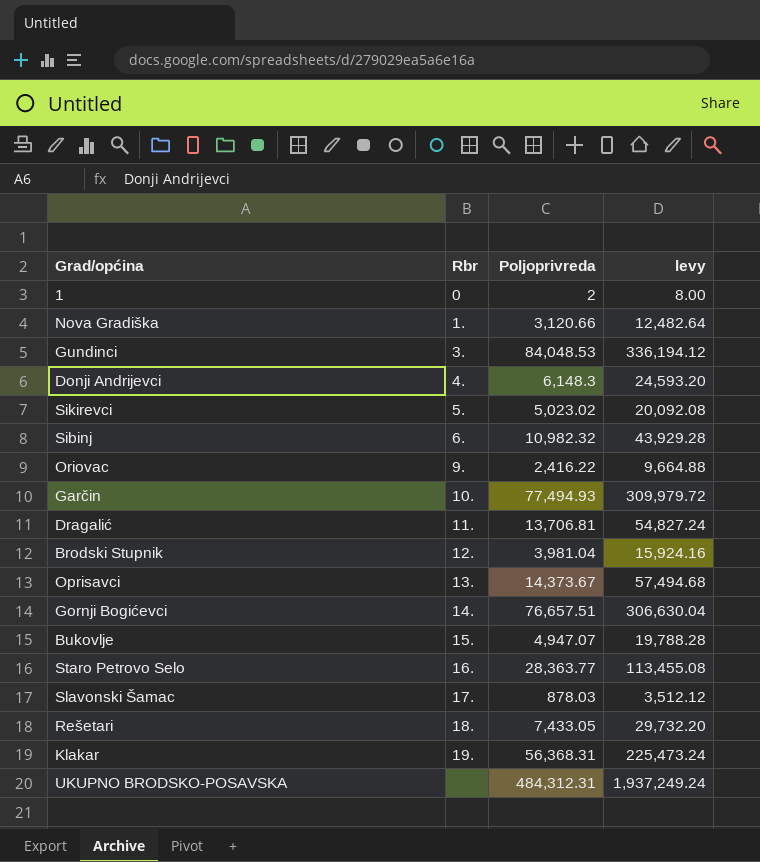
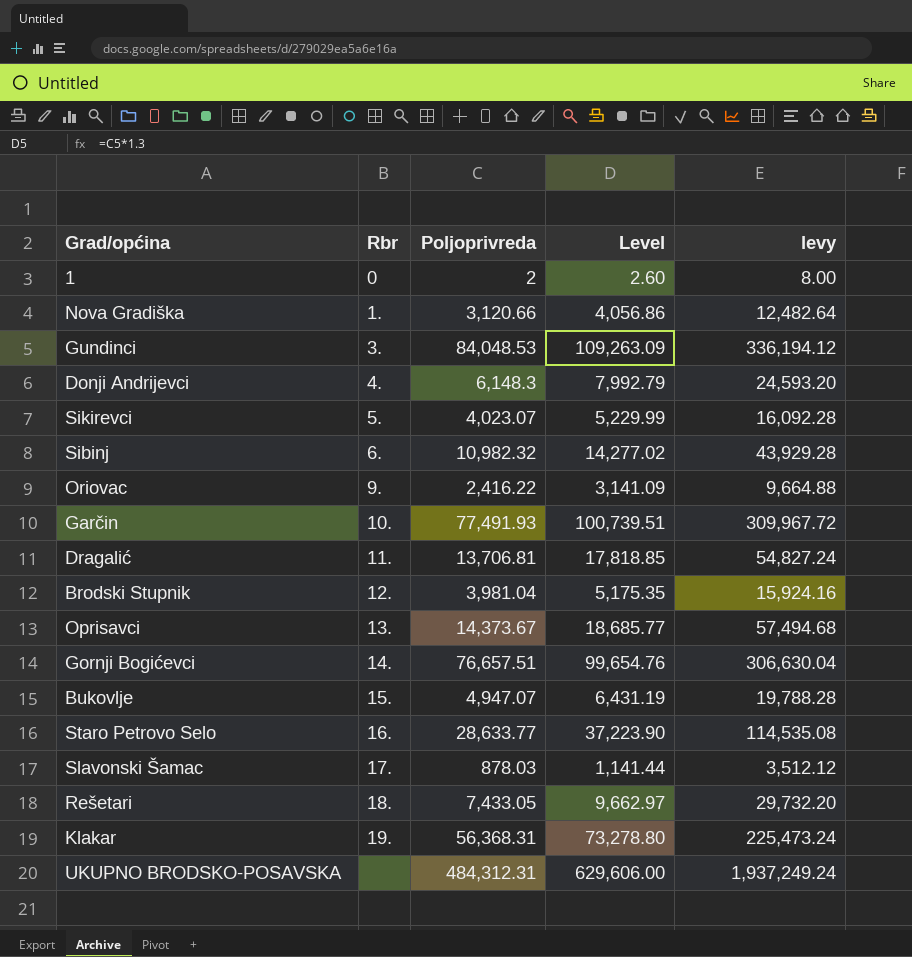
column Level | formula: none -> [Poljoprivreda] * 1.3
Sikirevci | Poljoprivreda: 5,023.02 -> 4,023.07
Sikirevci | levy: 20,092.08 -> 16,092.28
Garčin | Poljoprivreda: 77,494.93 -> 77,491.93
Garčin | levy: 309,979.72 -> 309,967.72
Staro Petrovo Selo | Poljoprivreda: 28,363.77 -> 28,633.77
Staro Petrovo Selo | levy: 113,455.08 -> 114,535.08

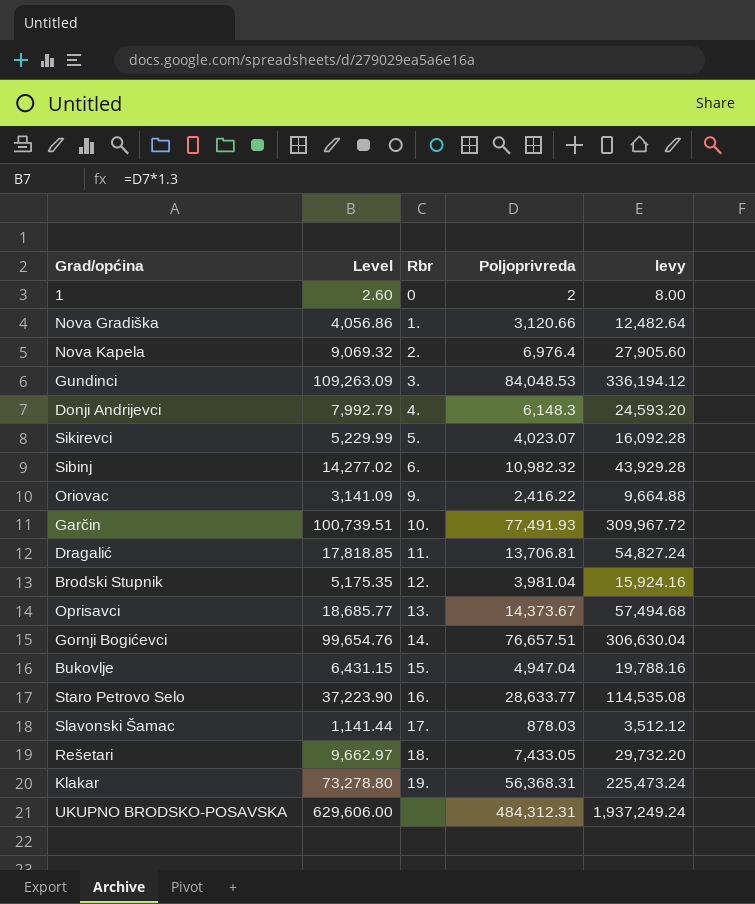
column Level | position: 4 -> 2
row Nova Kapela: none -> 9,069.32 | 2. | 6,976.4 | 27,905.60
Bukovlje | Level: 6,431.19 -> 6,431.15
Bukovlje | Poljoprivreda: 4,947.07 -> 4,947.04
Bukovlje | levy: 19,788.28 -> 19,788.16

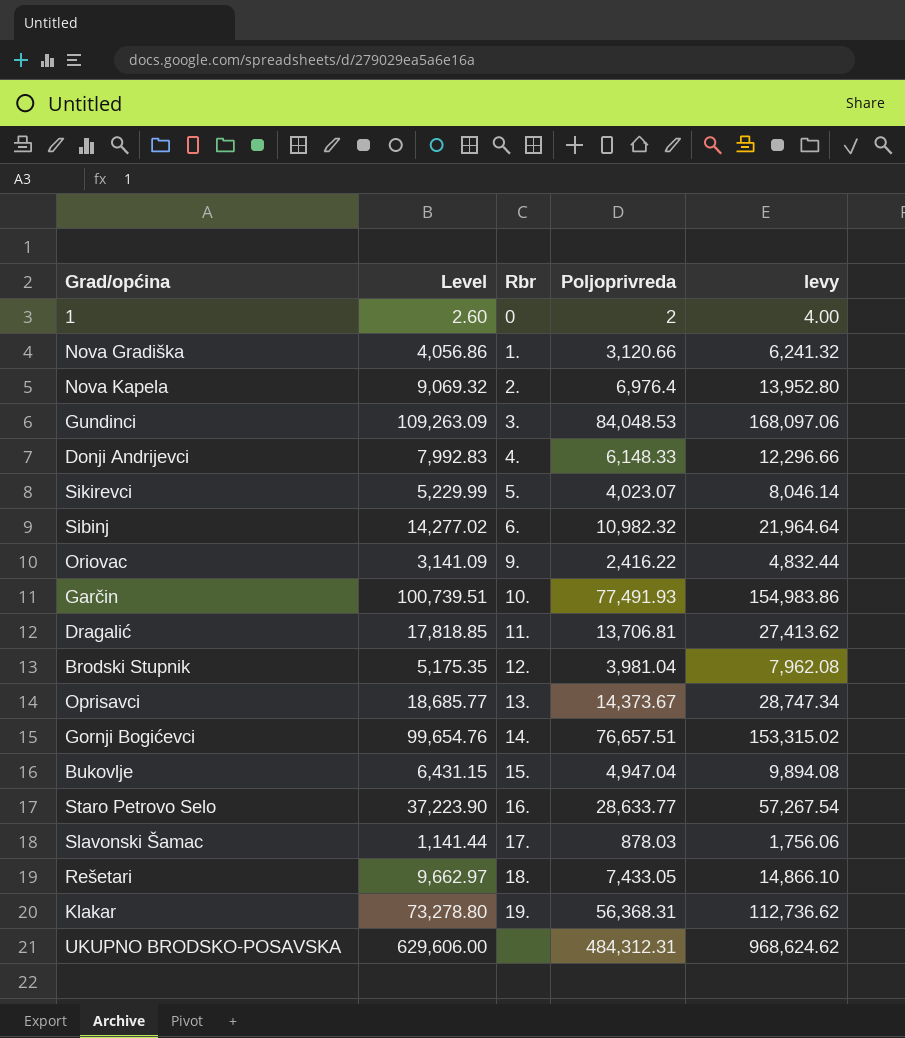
column levy | formula: [Poljoprivreda] * 4 -> [Poljoprivreda] * 2
Donji Andrijevci | Level: 7,992.79 -> 7,992.83
Donji Andrijevci | Poljoprivreda: 6,148.3 -> 6,148.33

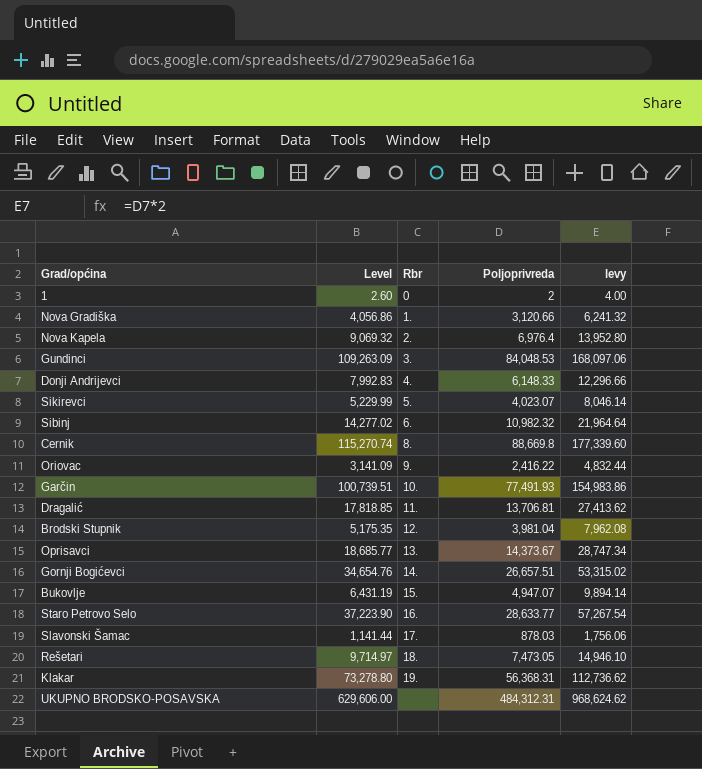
row Cernik: none -> 115,270.74 | 8. | 88,669.8 | 177,339.60
Gornji Bogićevci | Level: 99,654.76 -> 34,654.76
Gornji Bogićevci | Poljoprivreda: 76,657.51 -> 26,657.51
Gornji Bogićevci | levy: 153,315.02 -> 53,315.02
Bukovlje | Level: 6,431.15 -> 6,431.19
Bukovlje | Poljoprivreda: 4,947.04 -> 4,947.07
Bukovlje | levy: 9,894.08 -> 9,894.14
Rešetari | Level: 9,662.97 -> 9,714.97
Rešetari | Poljoprivreda: 7,433.05 -> 7,473.05
Rešetari | levy: 14,866.10 -> 14,946.10

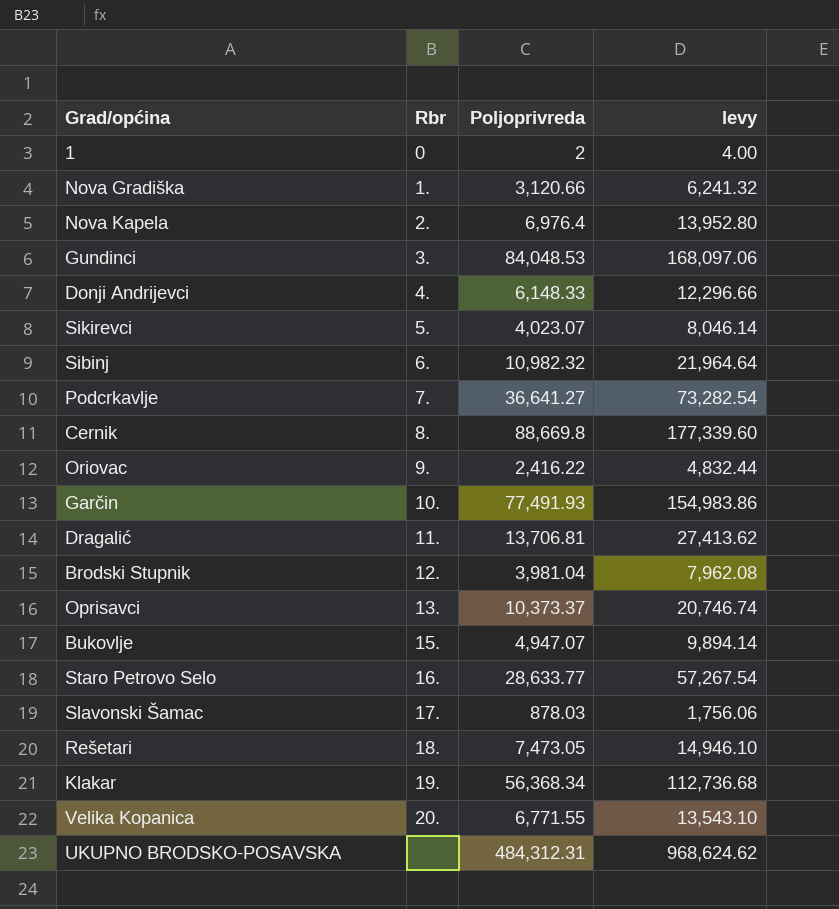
column Level | formula: [Poljoprivreda] * 1.3 -> none
row Gornji Bogićevci: 34,654.76 | 14. | 26,657.51 | 53,315.02 -> none
row Podcrkavlje: none -> 7. | 36,641.27 | 73,282.54
Oprisavci | Poljoprivreda: 14,373.67 -> 10,373.37
Oprisavci | levy: 28,747.34 -> 20,746.74
Klakar | Poljoprivreda: 56,368.31 -> 56,368.34
Klakar | levy: 112,736.62 -> 112,736.68
row Velika Kopanica: none -> 20. | 6,771.55 | 13,543.10

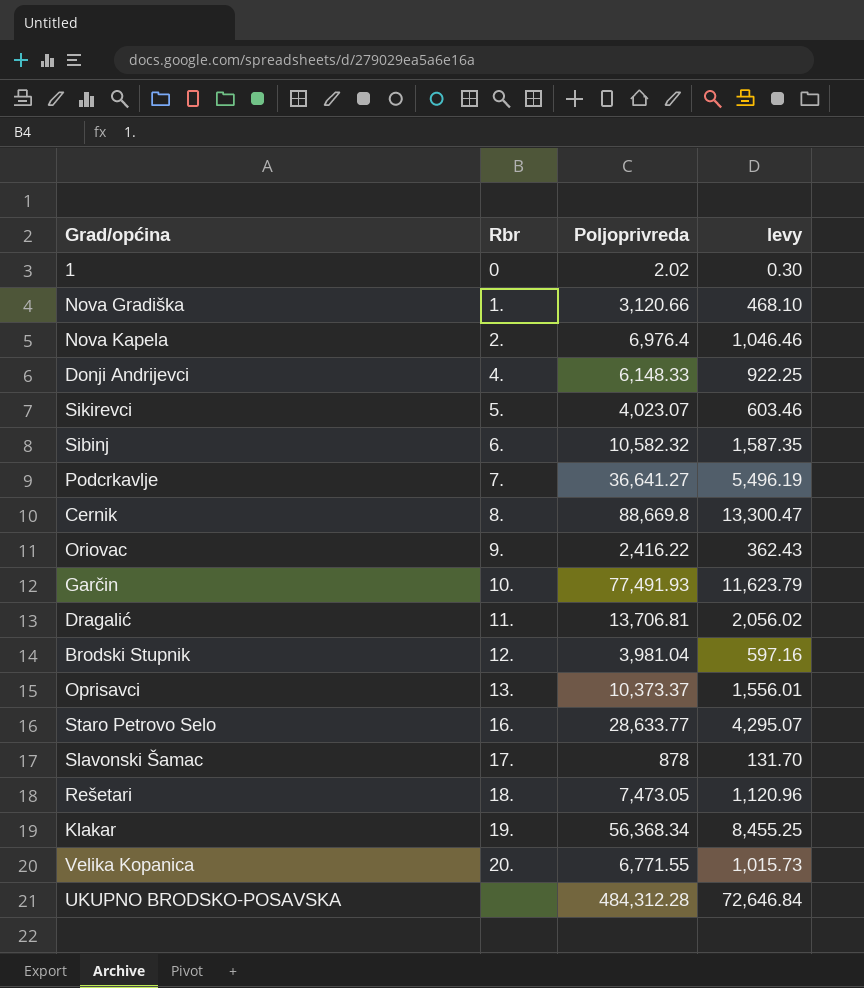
column levy | formula: [Poljoprivreda] * 2 -> [Poljoprivreda] * 0.15
row Gundinci: 3. | 84,048.53 | 168,097.06 -> none
row Bukovlje: 15. | 4,947.07 | 9,894.14 -> none
1 | Poljoprivreda: 2 -> 2.02
Sibinj | Poljoprivreda: 10,982.32 -> 10,582.32
Slavonski Šamac | Poljoprivreda: 878.03 -> 878
UKUPNO BRODSKO-POSAVSKA | Poljoprivreda: 484,312.31 -> 484,312.28

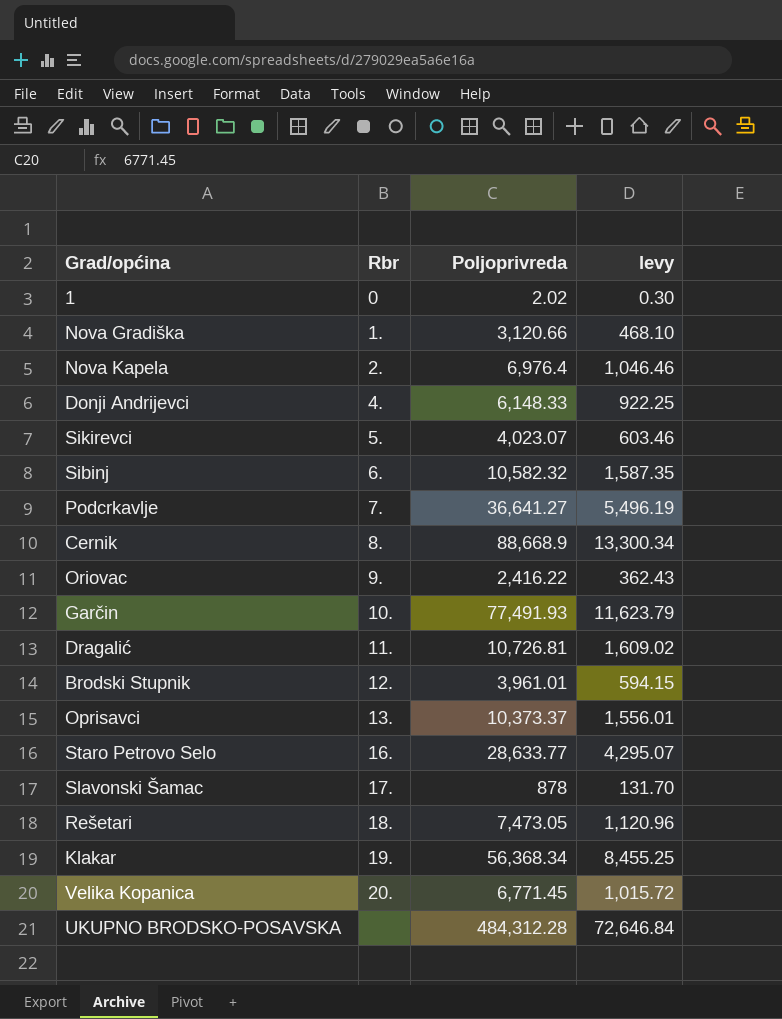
Cernik | Poljoprivreda: 88,669.8 -> 88,668.9
Cernik | levy: 13,300.47 -> 13,300.34
Dragalić | Poljoprivreda: 13,706.81 -> 10,726.81
Dragalić | levy: 2,056.02 -> 1,609.02
Brodski Stupnik | Poljoprivreda: 3,981.04 -> 3,961.01
Brodski Stupnik | levy: 597.16 -> 594.15
Velika Kopanica | Poljoprivreda: 6,771.55 -> 6,771.45
Velika Kopanica | levy: 1,015.73 -> 1,015.72

